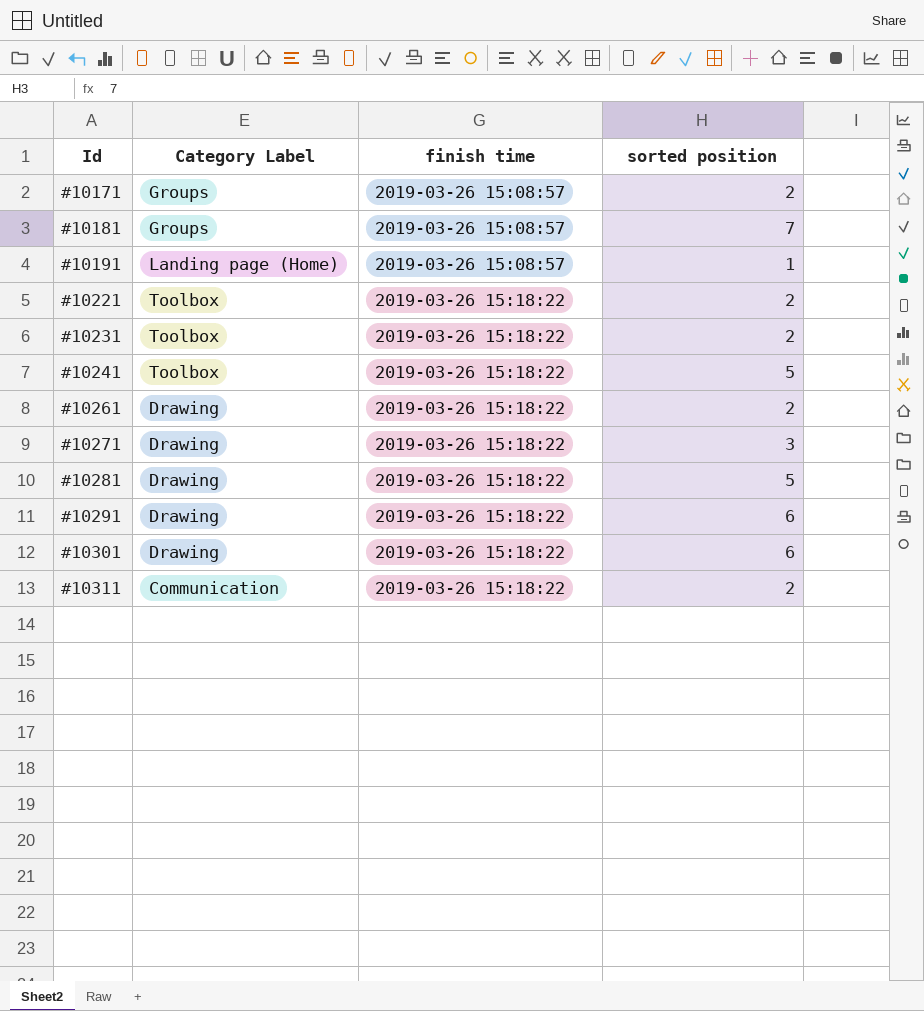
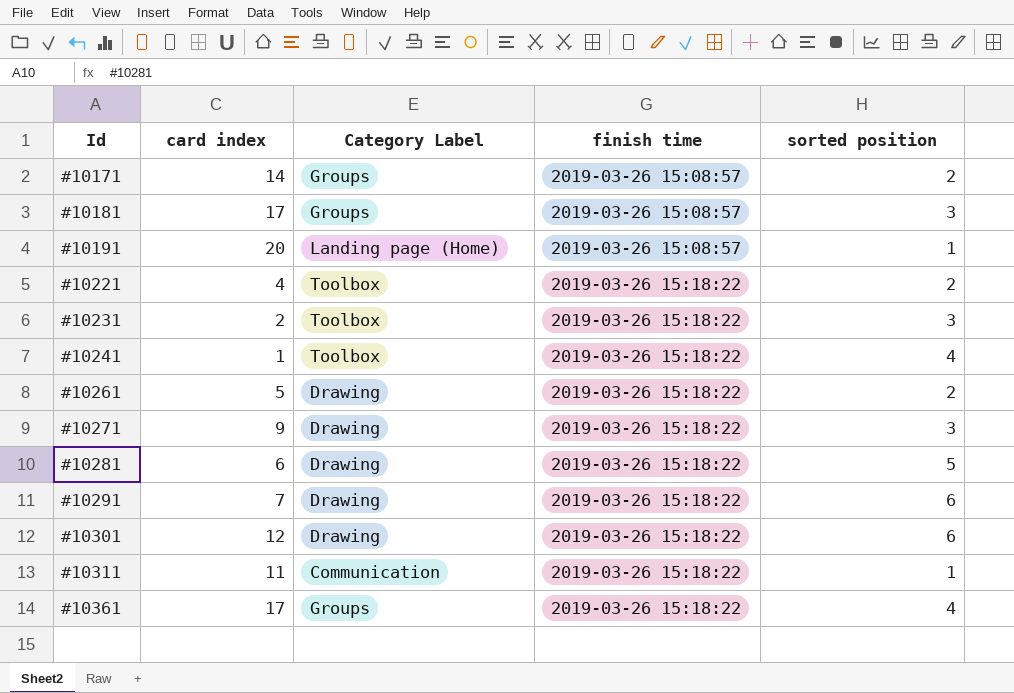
column card index | position: none -> 2
#10181 | sorted position: 7 -> 3
#10231 | sorted position: 2 -> 3
#10241 | sorted position: 5 -> 4
#10311 | sorted position: 2 -> 1
row #10361: none -> 17 | Groups | 2019-03-26 15:18:22 | 4

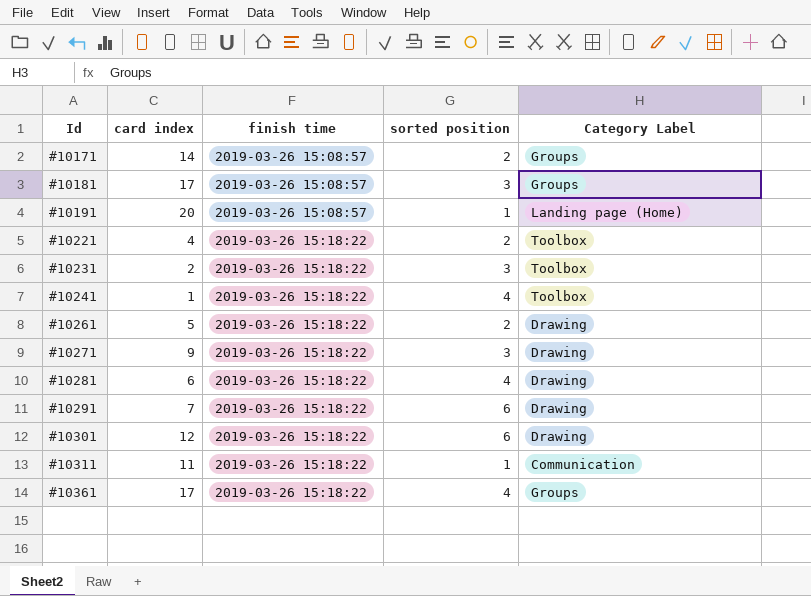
column Category Label | position: 3 -> 5
#10281 | sorted position: 5 -> 4

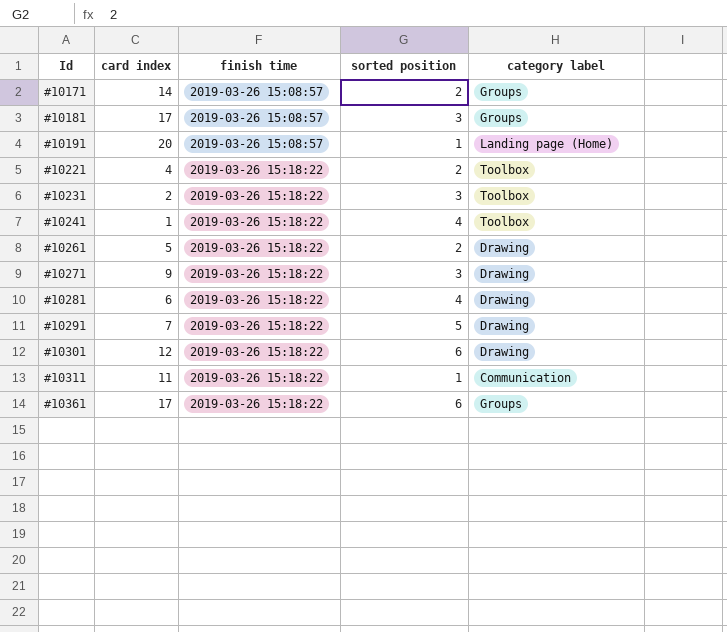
column name: Category Label -> category label
#10291 | sorted position: 6 -> 5
#10361 | sorted position: 4 -> 6

